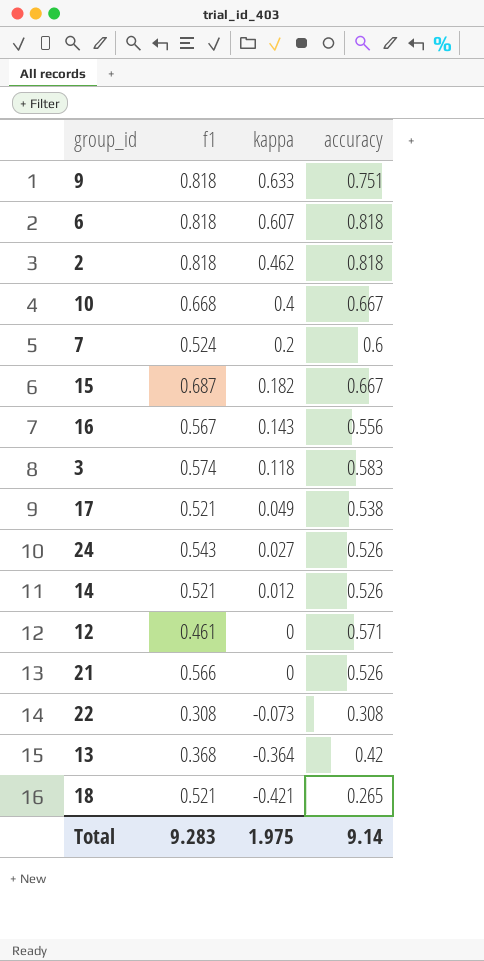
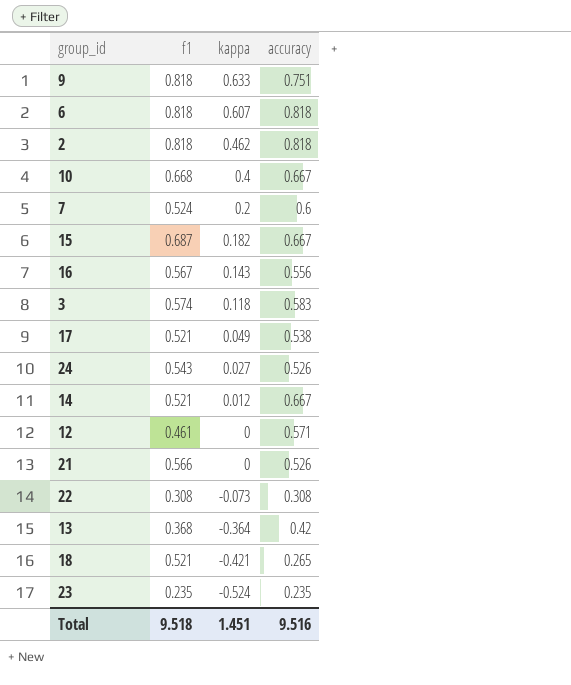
14 | accuracy: 0.526 -> 0.667
row 23: none -> 0.235 | -0.524 | 0.235
Total | f1: 9.283 -> 9.518
Total | kappa: 1.975 -> 1.451
Total | accuracy: 9.14 -> 9.516

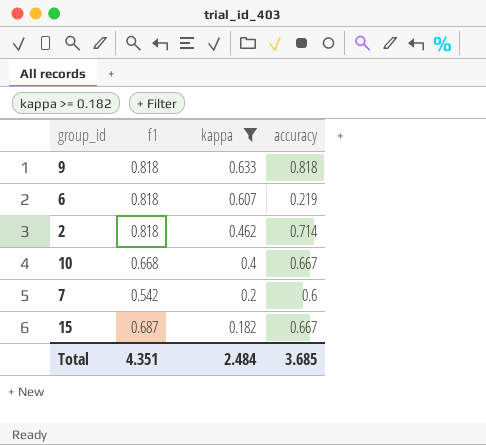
filter: none -> kappa >= 0.182
9 | accuracy: 0.751 -> 0.818
6 | accuracy: 0.818 -> 0.219
2 | accuracy: 0.818 -> 0.714
7 | f1: 0.524 -> 0.542
Total | f1: 9.518 -> 4.351
Total | kappa: 1.451 -> 2.484
Total | accuracy: 9.516 -> 3.685

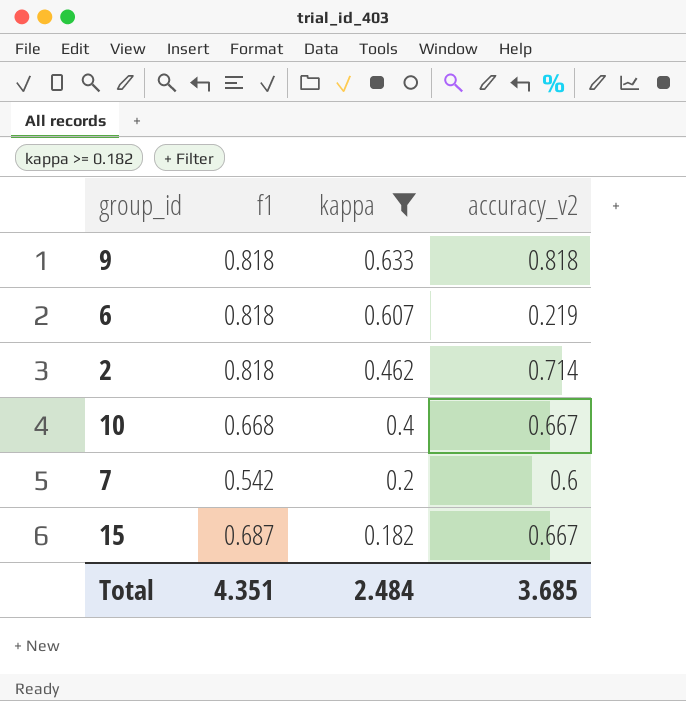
column name: accuracy -> accuracy_v2

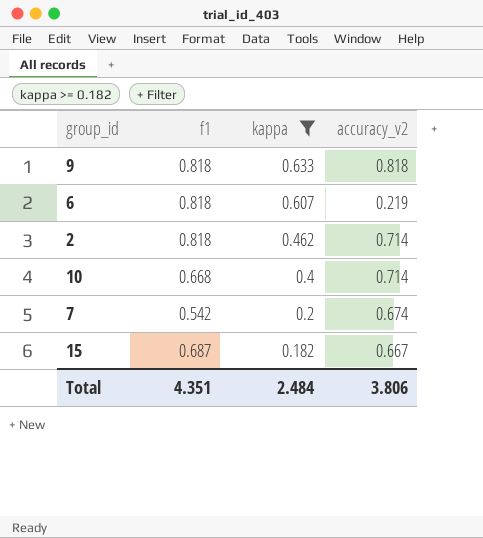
10 | accuracy_v2: 0.667 -> 0.714
7 | accuracy_v2: 0.6 -> 0.674
Total | accuracy_v2: 3.685 -> 3.806

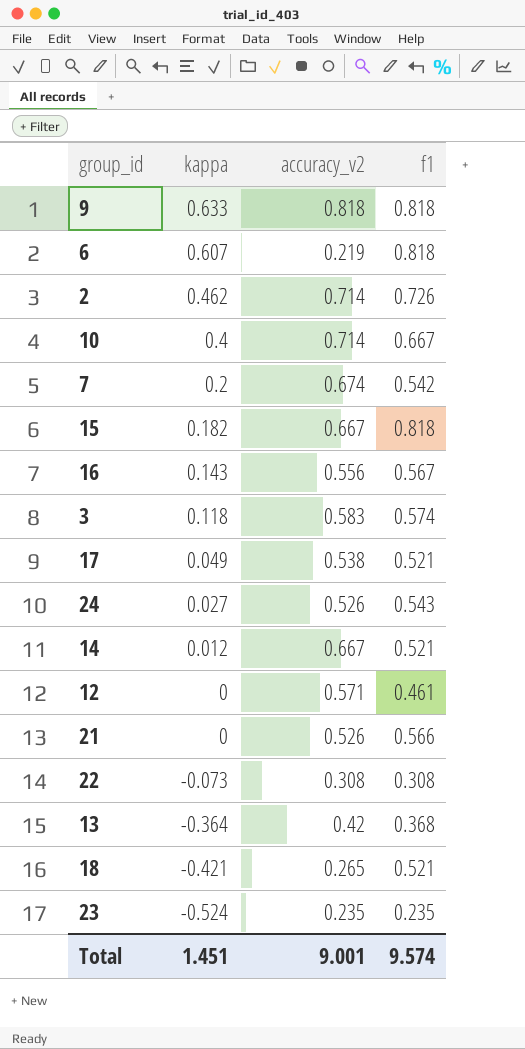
filter: kappa >= 0.182 -> none
column f1 | position: 2 -> 4
2 | f1: 0.818 -> 0.726
10 | f1: 0.668 -> 0.667
15 | f1: 0.687 -> 0.818
Total | kappa: 2.484 -> 1.451
Total | accuracy_v2: 3.806 -> 9.001
Total | f1: 4.351 -> 9.574

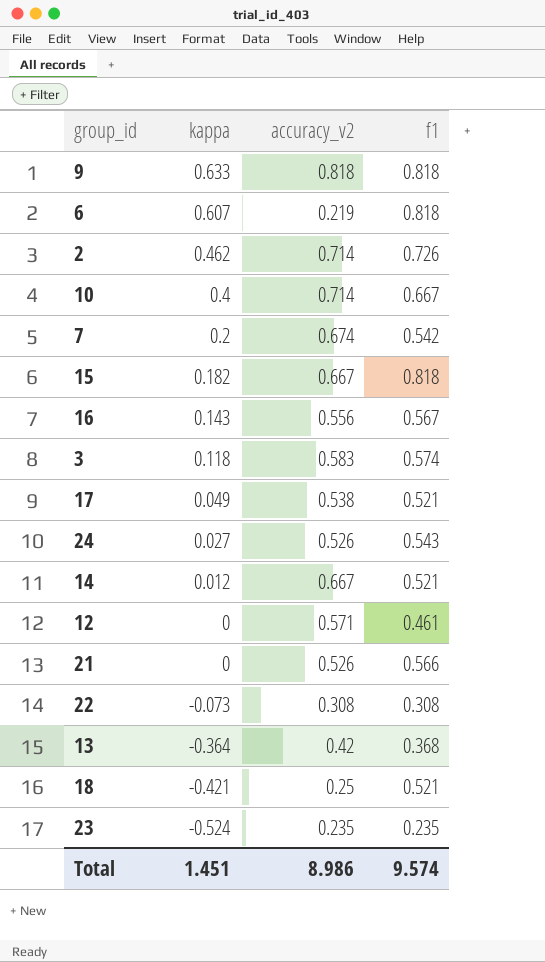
18 | accuracy_v2: 0.265 -> 0.25
Total | accuracy_v2: 9.001 -> 8.986

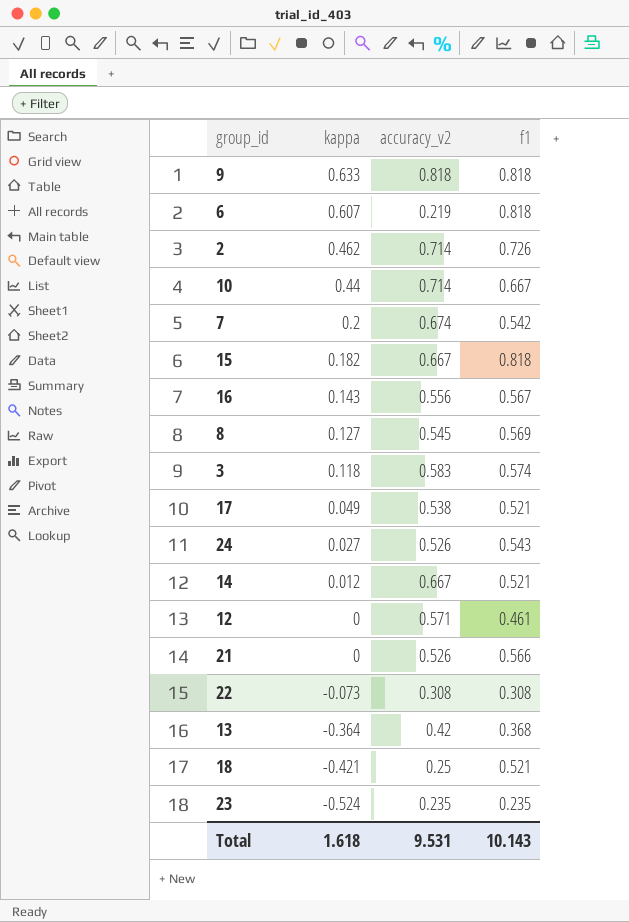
10 | kappa: 0.4 -> 0.44
row 8: none -> 0.127 | 0.545 | 0.569
Total | kappa: 1.451 -> 1.618
Total | accuracy_v2: 8.986 -> 9.531
Total | f1: 9.574 -> 10.143

